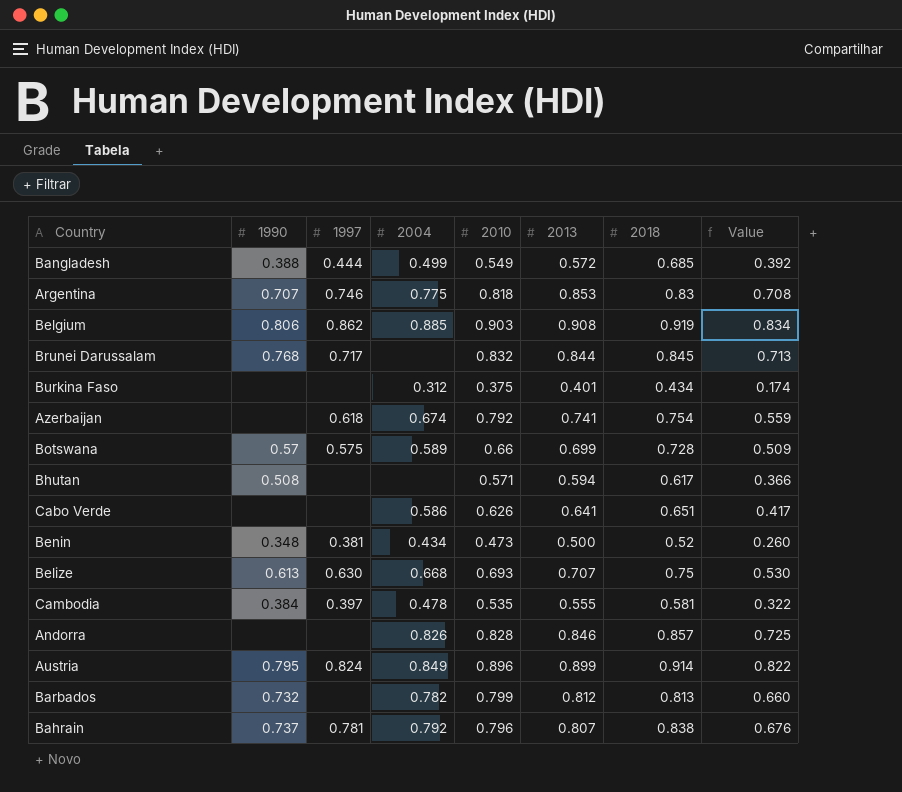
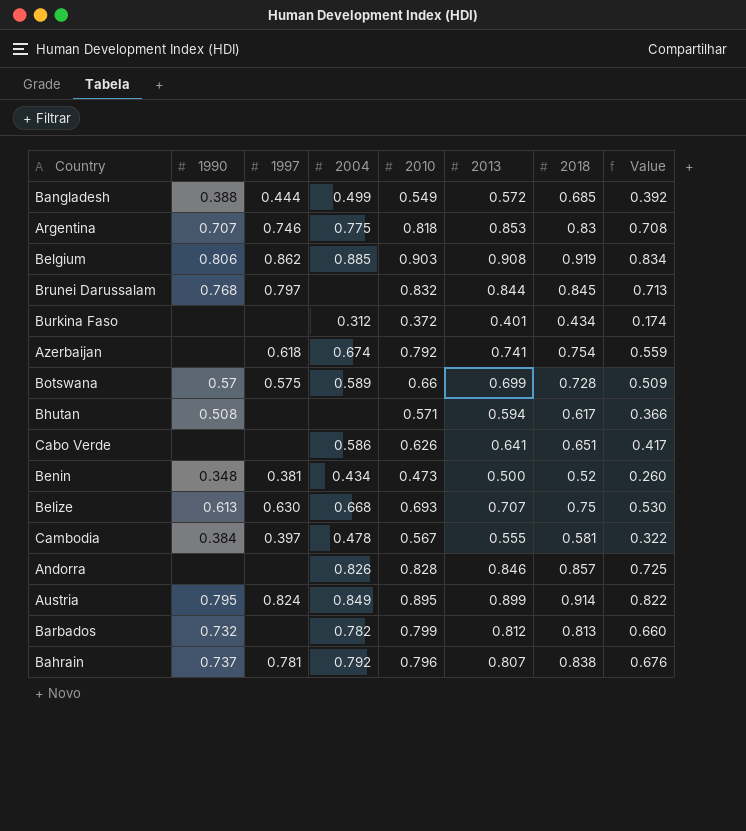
Brunei Darussalam | 1997: 0.717 -> 0.797
Burkina Faso | 2010: 0.375 -> 0.372
Cambodia | 2010: 0.535 -> 0.567
Austria | 2010: 0.896 -> 0.895

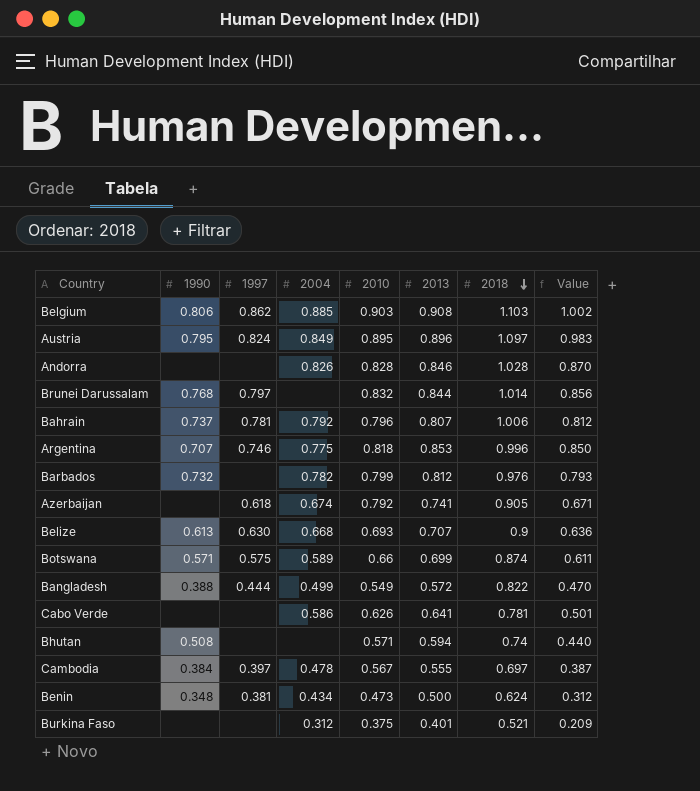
row order: none -> 2018 descending
Belgium | 2018: 0.919 -> 1.103
Belgium | Value: 0.834 -> 1.002
Austria | 2013: 0.899 -> 0.896
Austria | 2018: 0.914 -> 1.097
Austria | Value: 0.822 -> 0.983
Andorra | 2018: 0.857 -> 1.028
Andorra | Value: 0.725 -> 0.870
Brunei Darussalam | 2018: 0.845 -> 1.014
Brunei Darussalam | Value: 0.713 -> 0.856
Bahrain | 2018: 0.838 -> 1.006
Bahrain | Value: 0.676 -> 0.812
Argentina | 2018: 0.83 -> 0.996
Argentina | Value: 0.708 -> 0.850
Barbados | 2018: 0.813 -> 0.976
Barbados | Value: 0.660 -> 0.793
Azerbaijan | 2018: 0.754 -> 0.905
Azerbaijan | Value: 0.559 -> 0.671
Belize | 2018: 0.75 -> 0.9
Belize | Value: 0.530 -> 0.636
Botswana | 1990: 0.57 -> 0.571
Botswana | 2018: 0.728 -> 0.874
Botswana | Value: 0.509 -> 0.611
Bangladesh | 2018: 0.685 -> 0.822
Bangladesh | Value: 0.392 -> 0.470
Cabo Verde | 2018: 0.651 -> 0.781
Cabo Verde | Value: 0.417 -> 0.501
Bhutan | 2018: 0.617 -> 0.74
Bhutan | Value: 0.366 -> 0.440
Cambodia | 2018: 0.581 -> 0.697
Cambodia | Value: 0.322 -> 0.387
Benin | 2018: 0.52 -> 0.624
Benin | Value: 0.260 -> 0.312
Burkina Faso | 2010: 0.372 -> 0.375
Burkina Faso | 2018: 0.434 -> 0.521
Burkina Faso | Value: 0.174 -> 0.209

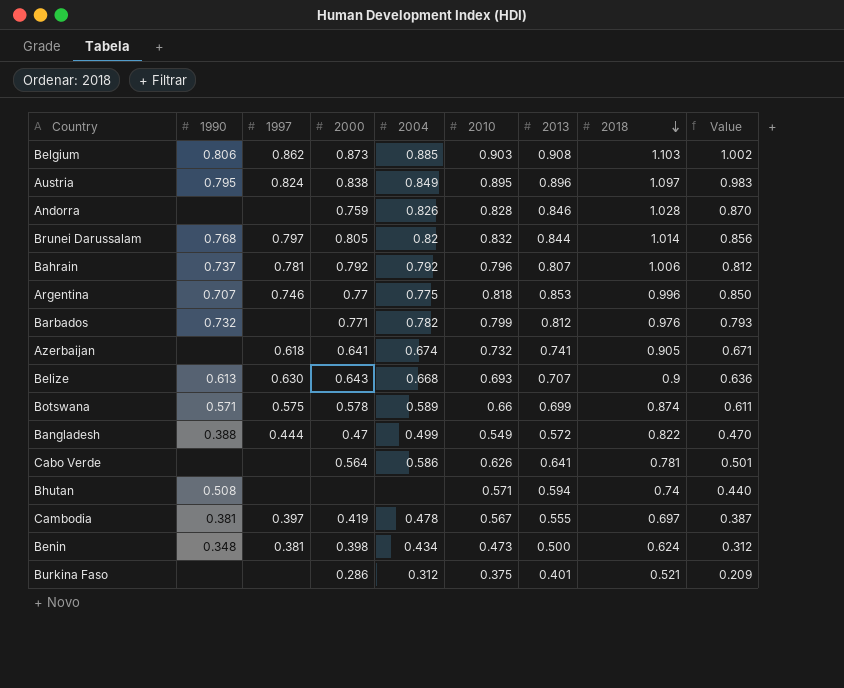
column 2000 | position: none -> 4
Brunei Darussalam | 2004: none -> 0.82
Azerbaijan | 2010: 0.792 -> 0.732
Cambodia | 1990: 0.384 -> 0.381

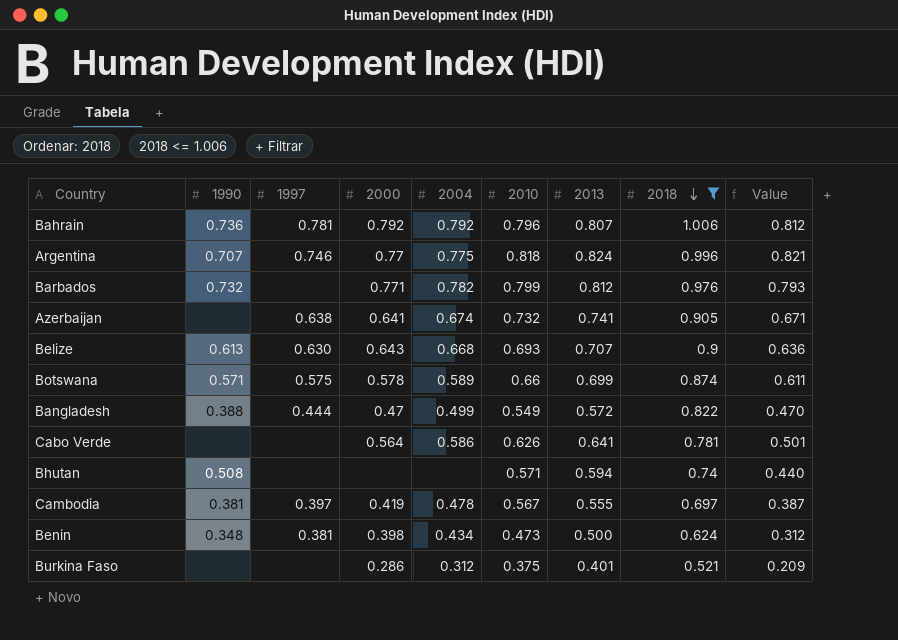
filter: none -> 2018 <= 1.006
Bahrain | 1990: 0.737 -> 0.736
Argentina | 2013: 0.853 -> 0.824
Argentina | Value: 0.850 -> 0.821
Azerbaijan | 1997: 0.618 -> 0.638

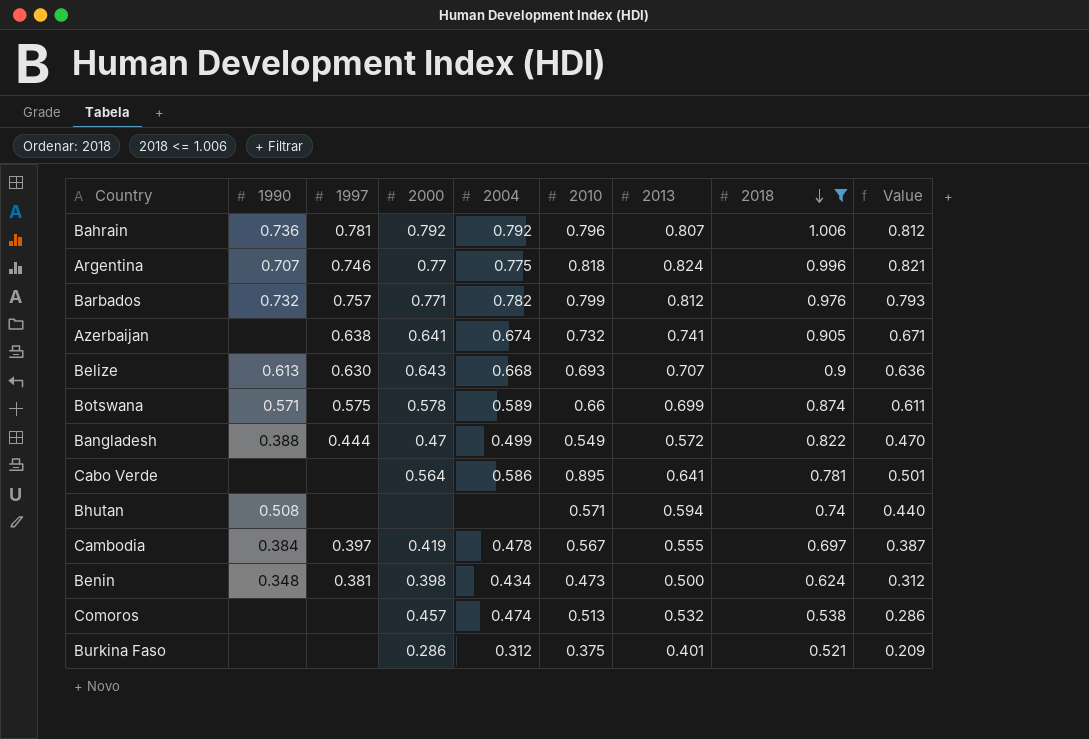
Barbados | 1997: none -> 0.757
Cabo Verde | 2010: 0.626 -> 0.895
Cambodia | 1990: 0.381 -> 0.384
row Comoros: none -> none | none | 0.457 | 0.474 | 0.513 | 0.532 | 0.538 | 0.286

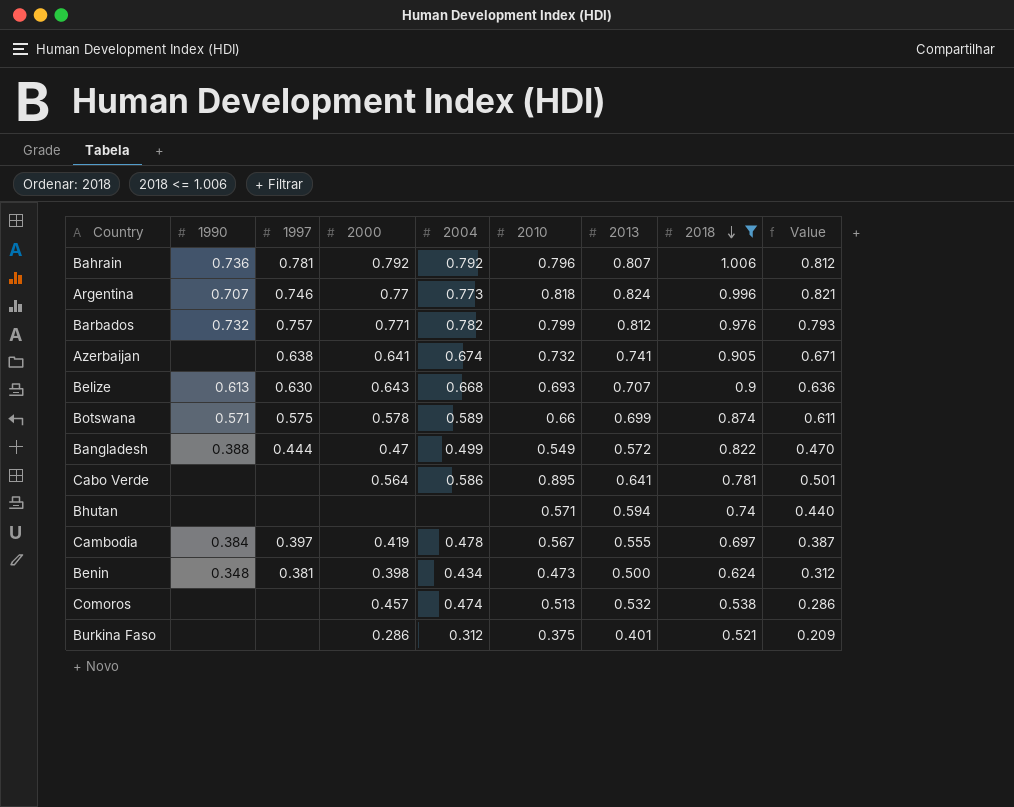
Argentina | 2004: 0.775 -> 0.773
Bhutan | 1990: 0.508 -> none

